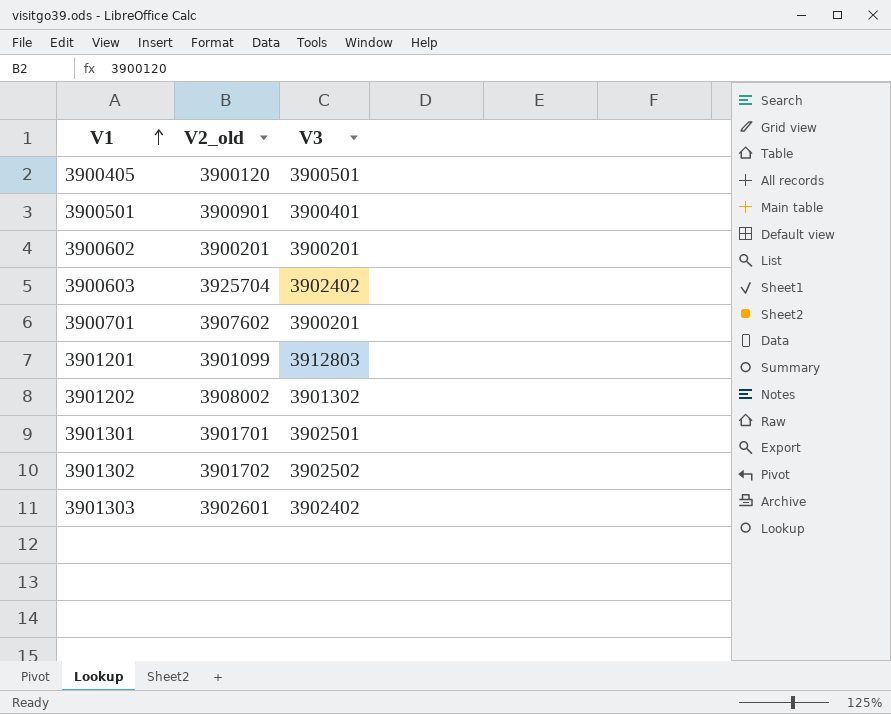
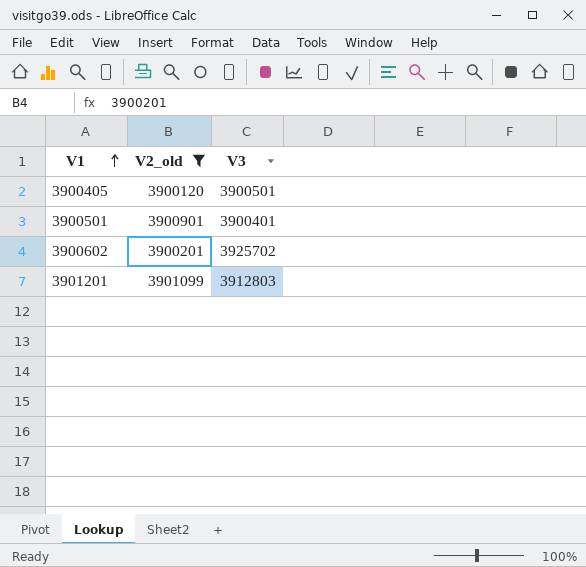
filter: none -> V2_old <= 3901099
3900602 | V3: 3900201 -> 3925702

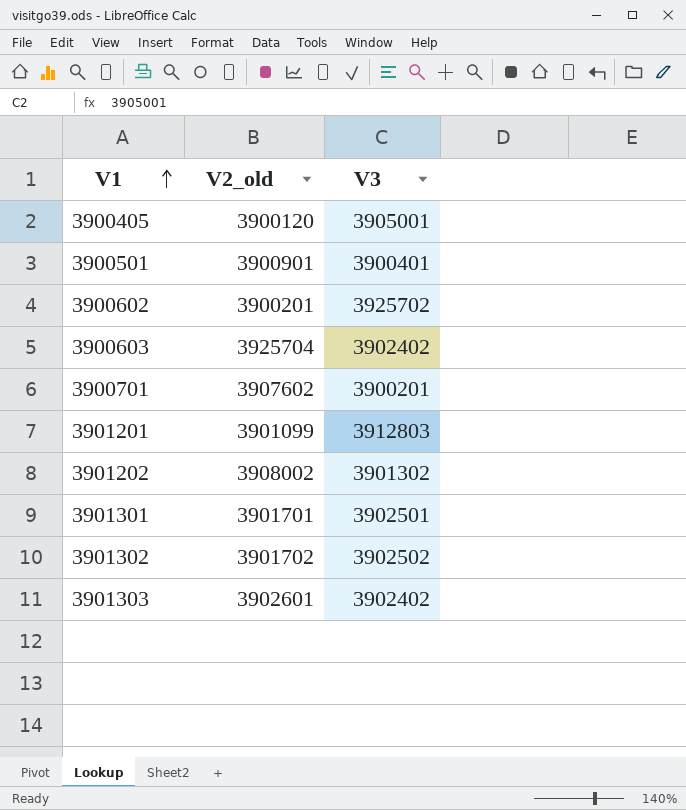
filter: V2_old <= 3901099 -> none
3900405 | V3: 3900501 -> 3905001

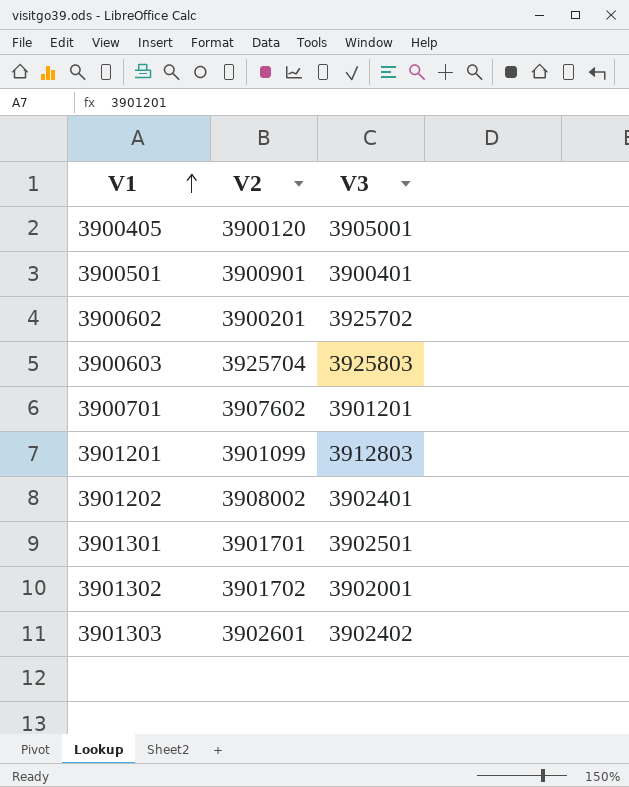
column name: V2_old -> V2
3900603 | V3: 3902402 -> 3925803
3900701 | V3: 3900201 -> 3901201
3901202 | V3: 3901302 -> 3902401
3901302 | V3: 3902502 -> 3902001

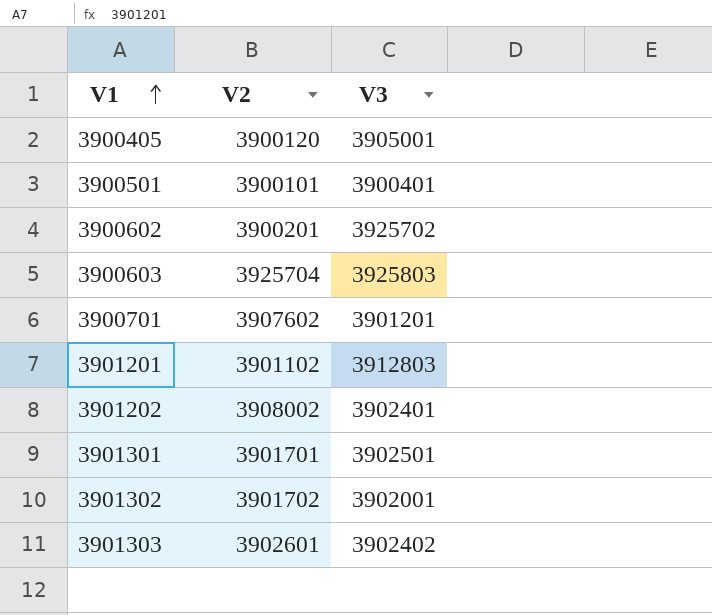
3900501 | V2: 3900901 -> 3900101
3901201 | V2: 3901099 -> 3901102

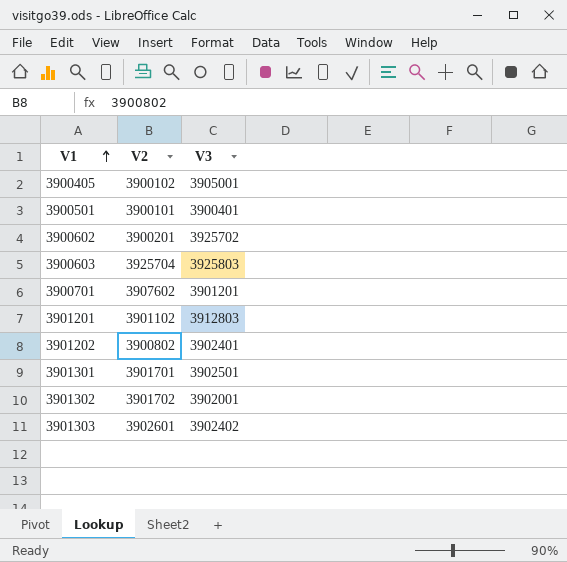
3900405 | V2: 3900120 -> 3900102
3901202 | V2: 3908002 -> 3900802

